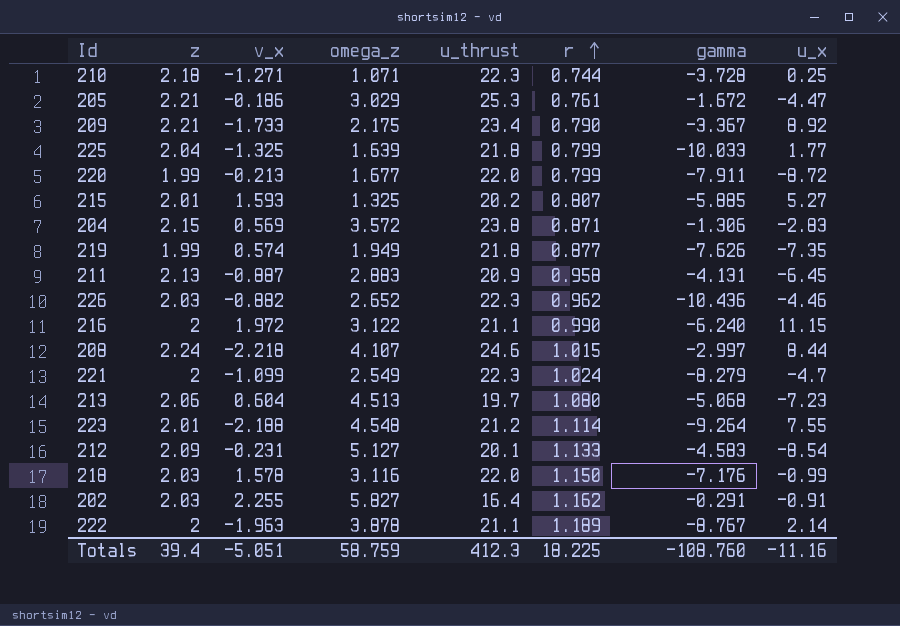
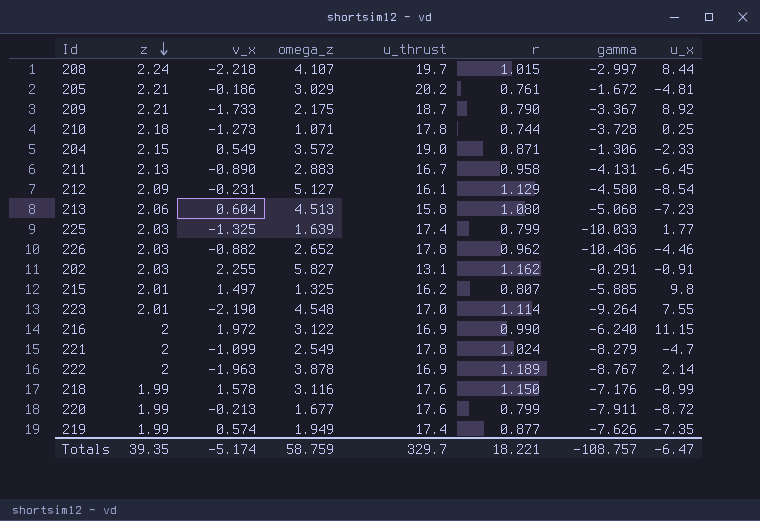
row order: r ascending -> z descending
208 | u_thrust: 24.6 -> 19.7
205 | u_thrust: 25.3 -> 20.2
205 | u_x: -4.47 -> -4.81
209 | u_thrust: 23.4 -> 18.7
210 | v_x: -1.271 -> -1.273
210 | u_thrust: 22.3 -> 17.8
204 | v_x: 0.569 -> 0.549
204 | u_thrust: 23.8 -> 19.0
204 | u_x: -2.83 -> -2.33
211 | v_x: -0.887 -> -0.890
211 | u_thrust: 20.9 -> 16.7
212 | u_thrust: 20.1 -> 16.1
212 | r: 1.133 -> 1.129
212 | gamma: -4.583 -> -4.580
213 | u_thrust: 19.7 -> 15.8
225 | z: 2.04 -> 2.03
225 | u_thrust: 21.8 -> 17.4
226 | u_thrust: 22.3 -> 17.8
202 | u_thrust: 16.4 -> 13.1
215 | v_x: 1.593 -> 1.497
215 | u_thrust: 20.2 -> 16.2
215 | u_x: 5.27 -> 9.8
223 | v_x: -2.188 -> -2.190
223 | u_thrust: 21.2 -> 17.0
216 | u_thrust: 21.1 -> 16.9
221 | u_thrust: 22.3 -> 17.8
222 | u_thrust: 21.1 -> 16.9
218 | z: 2.03 -> 1.99
218 | u_thrust: 22.0 -> 17.6
220 | u_thrust: 22.0 -> 17.6
219 | u_thrust: 21.8 -> 17.4
Totals | z: 39.4 -> 39.35
Totals | v_x: -5.051 -> -5.174
Totals | u_thrust: 412.3 -> 329.7
Totals | r: 18.225 -> 18.221
Totals | gamma: -108.760 -> -108.757
Totals | u_x: -11.16 -> -6.47

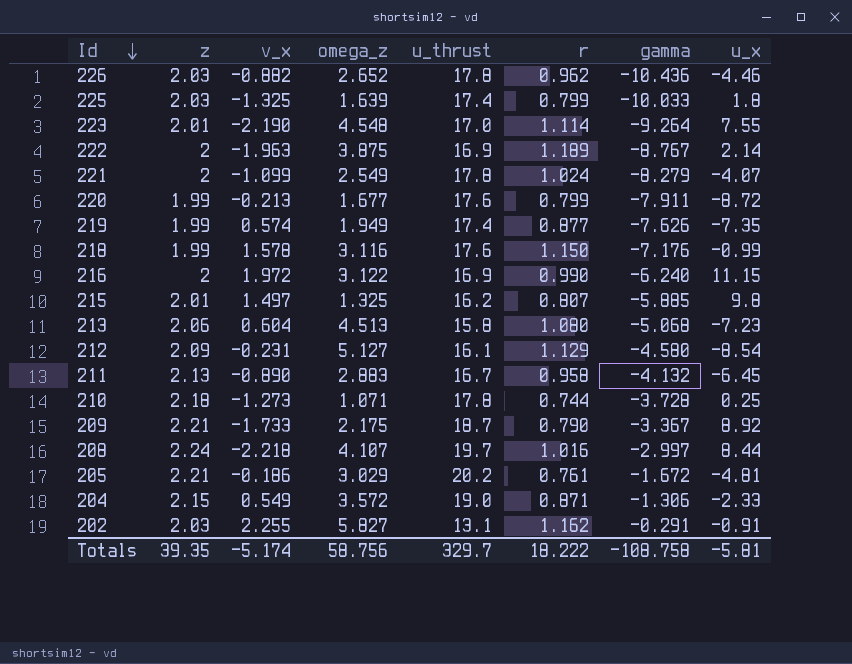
row order: z descending -> Id descending
225 | u_x: 1.77 -> 1.8
222 | omega_z: 3.878 -> 3.875
221 | u_x: -4.7 -> -4.07
211 | gamma: -4.131 -> -4.132
208 | r: 1.015 -> 1.016
Totals | omega_z: 58.759 -> 58.756
Totals | r: 18.221 -> 18.222
Totals | gamma: -108.757 -> -108.758
Totals | u_x: -6.47 -> -5.81

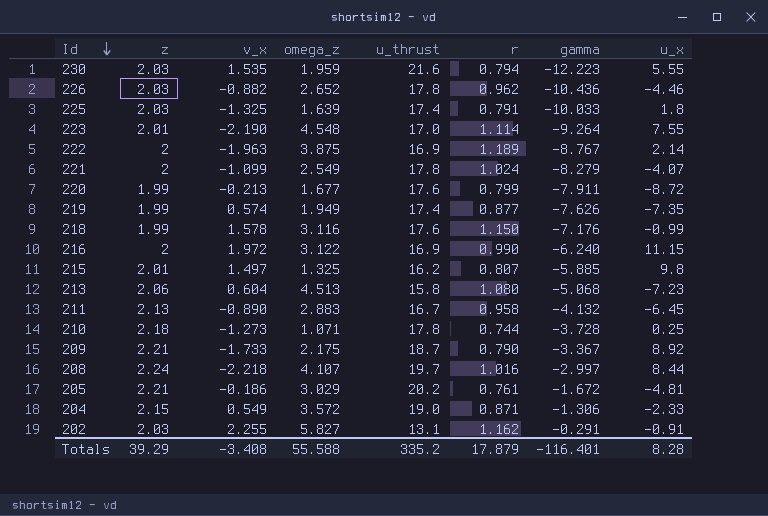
row 212: 2.09 | -0.231 | 5.127 | 16.1 | 1.129 | -4.580 | -8.54 -> none
row 230: none -> 2.03 | 1.535 | 1.959 | 21.6 | 0.794 | -12.223 | 5.55
225 | r: 0.799 -> 0.791
Totals | z: 39.35 -> 39.29
Totals | v_x: -5.174 -> -3.408
Totals | omega_z: 58.756 -> 55.588
Totals | u_thrust: 329.7 -> 335.2
Totals | r: 18.222 -> 17.879
Totals | gamma: -108.758 -> -116.401
Totals | u_x: -5.81 -> 8.28

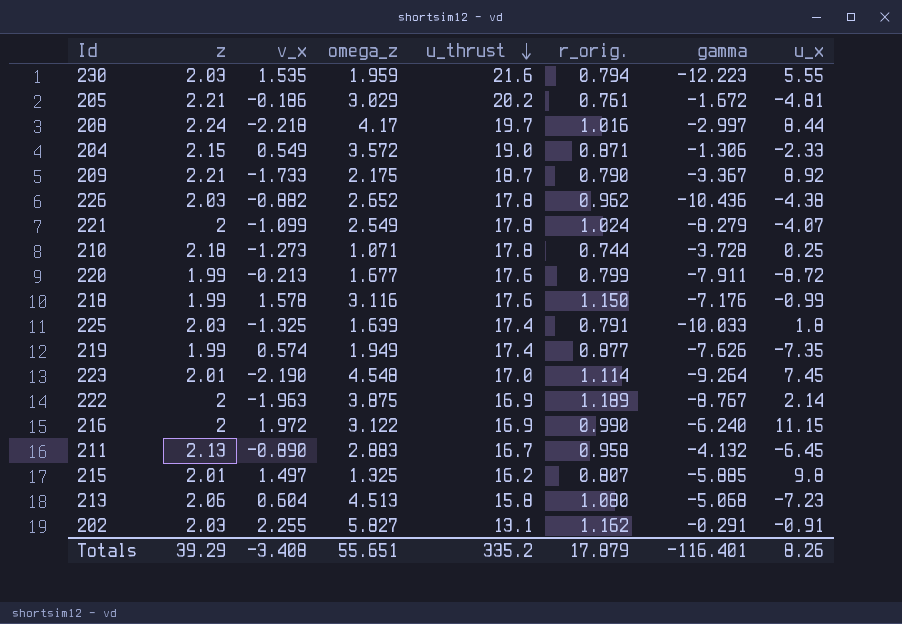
row order: Id descending -> u_thrust descending
column name: r -> r_orig.
208 | omega_z: 4.107 -> 4.17
226 | u_x: -4.46 -> -4.38
223 | u_x: 7.55 -> 7.45
Totals | omega_z: 55.588 -> 55.651
Totals | u_x: 8.28 -> 8.26

